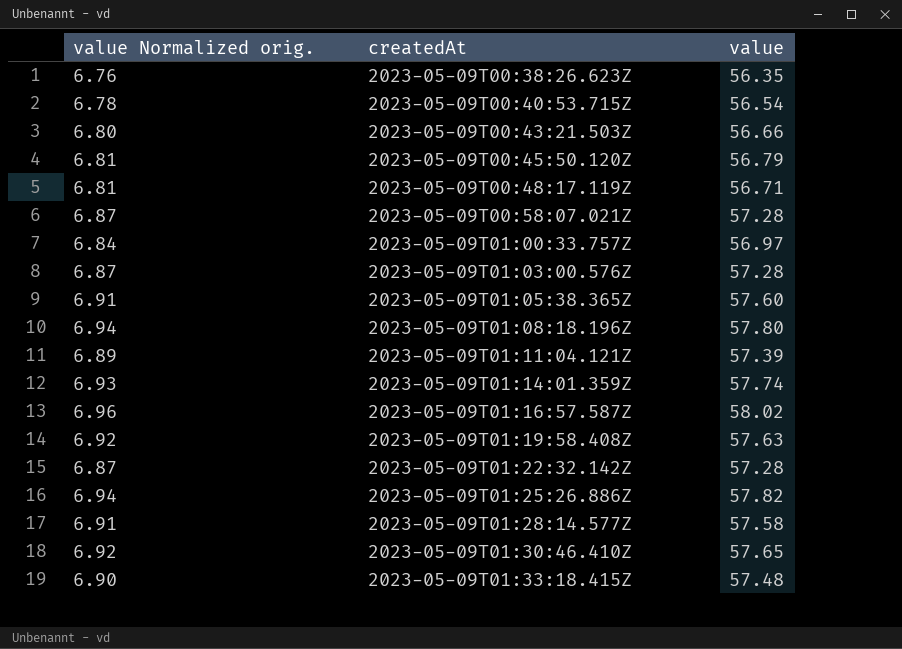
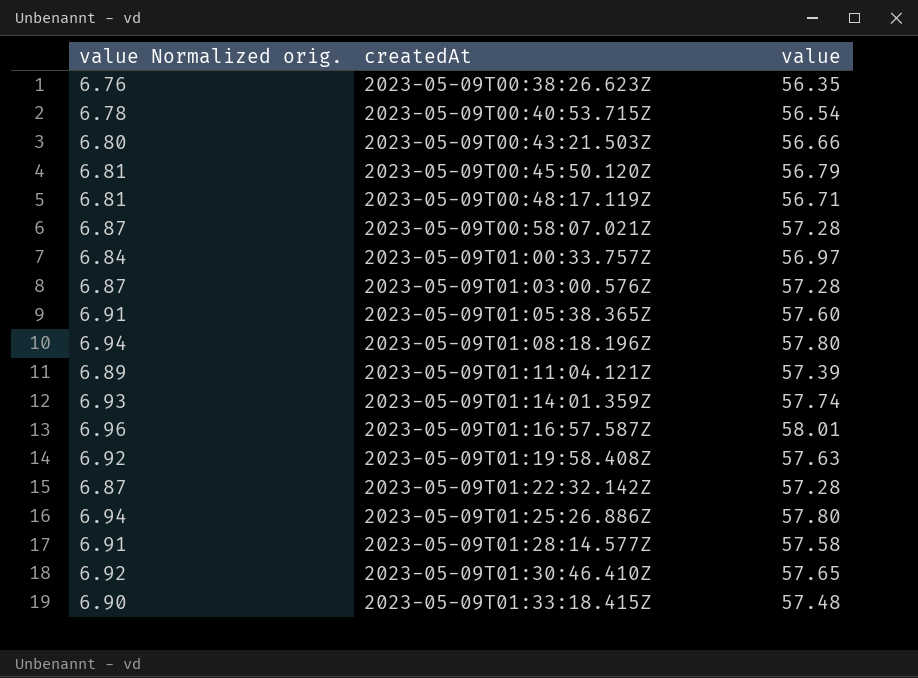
2023-05-09T01:16:57.587Z | value: 58.02 -> 58.01
2023-05-09T01:25:26.886Z | value: 57.82 -> 57.80

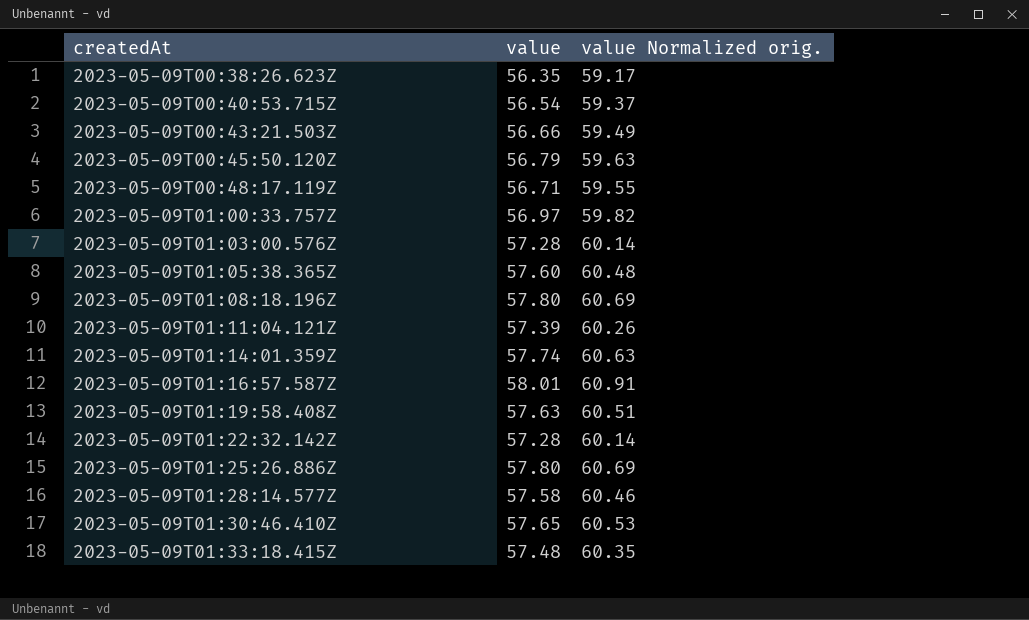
column value Normalized orig. | formula: [value] * 0.12 -> [value] * 1.05
column value Normalized orig. | position: 1 -> 3
row 2023-05-09T00:58:07.021Z: 6.87 | 57.28 -> none

